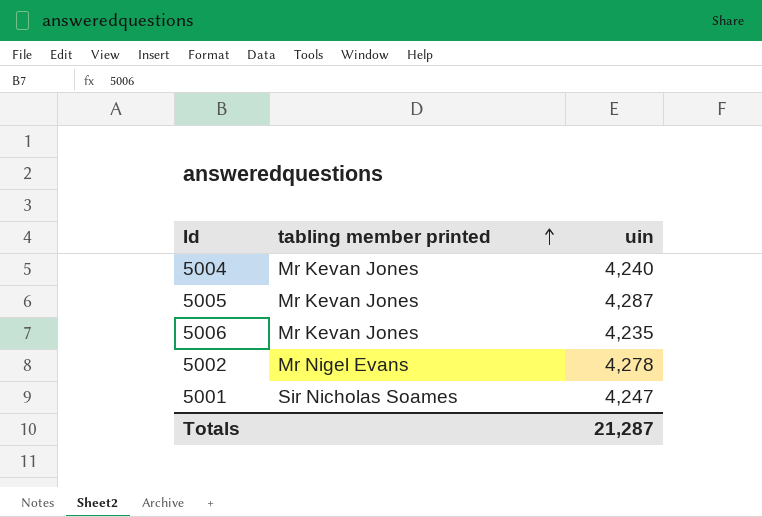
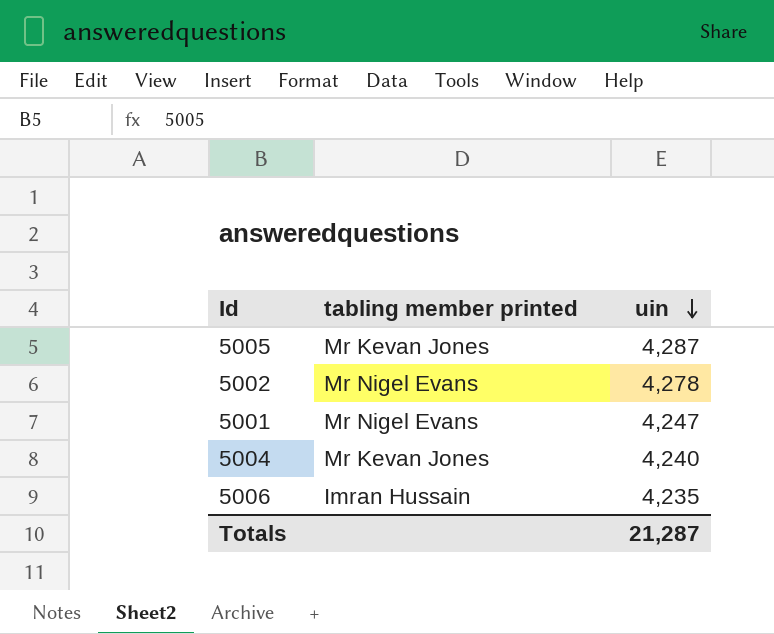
row order: tabling member printed ascending -> uin descending
5001 | tabling member printed: Sir Nicholas Soames -> Mr Nigel Evans
5006 | tabling member printed: Mr Kevan Jones -> Imran Hussain

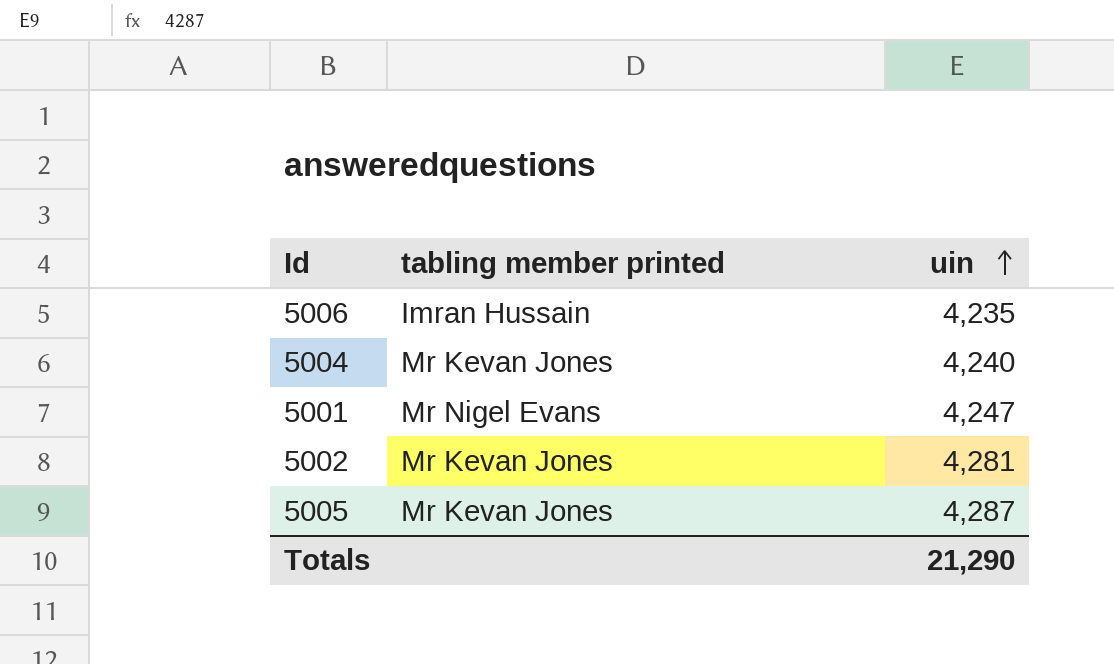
row order: uin descending -> uin ascending
5002 | tabling member printed: Mr Nigel Evans -> Mr Kevan Jones
5002 | uin: 4,278 -> 4,281
Totals | uin: 21,287 -> 21,290

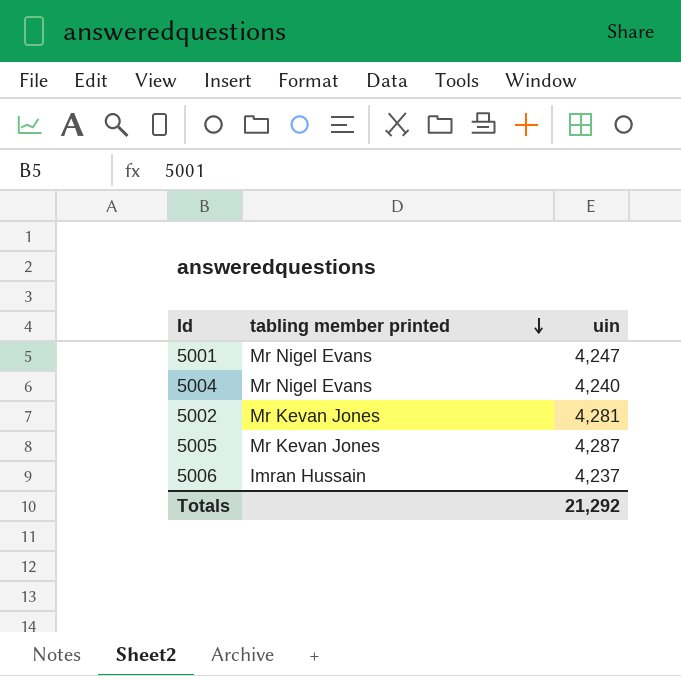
row order: uin ascending -> tabling member printed descending
5004 | tabling member printed: Mr Kevan Jones -> Mr Nigel Evans
5006 | uin: 4,235 -> 4,237
Totals | uin: 21,290 -> 21,292

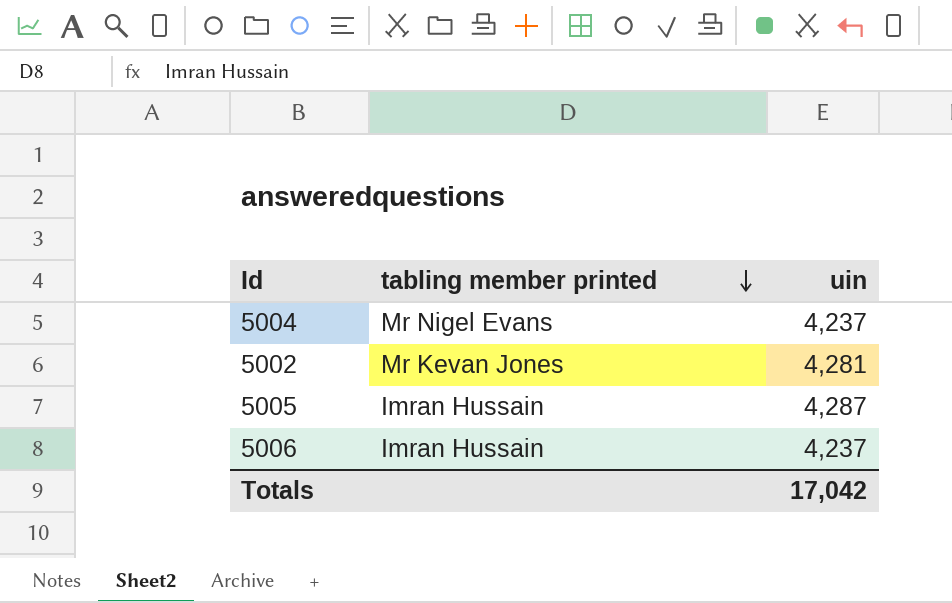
row 5001: Mr Nigel Evans | 4,247 -> none
5004 | uin: 4,240 -> 4,237
5005 | tabling member printed: Mr Kevan Jones -> Imran Hussain
Totals | uin: 21,292 -> 17,042

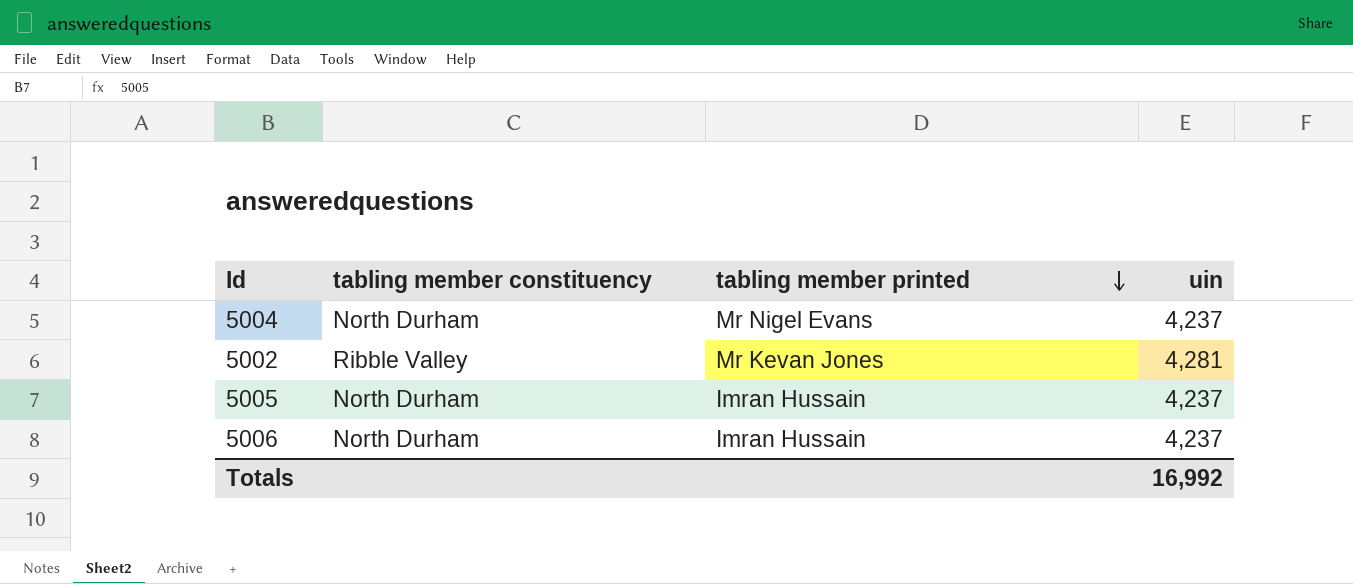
column tabling member constituency | position: none -> 2
5005 | uin: 4,287 -> 4,237
Totals | uin: 17,042 -> 16,992

